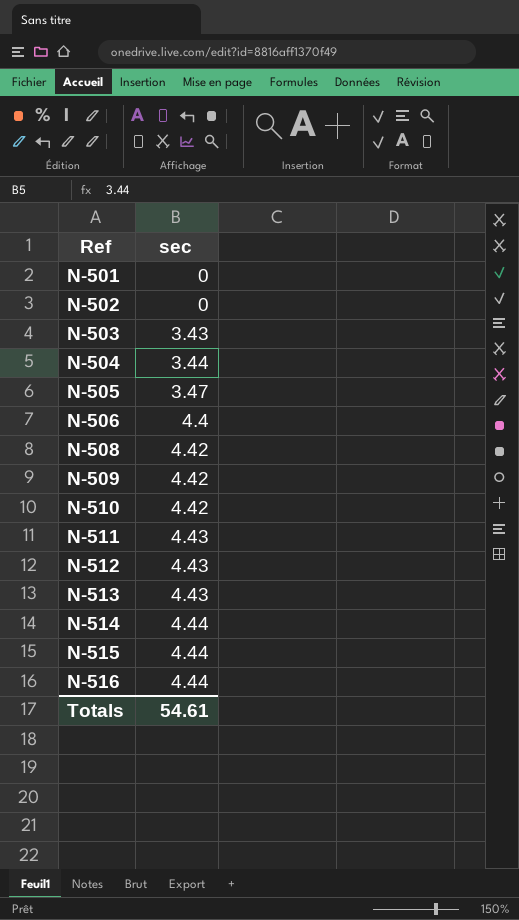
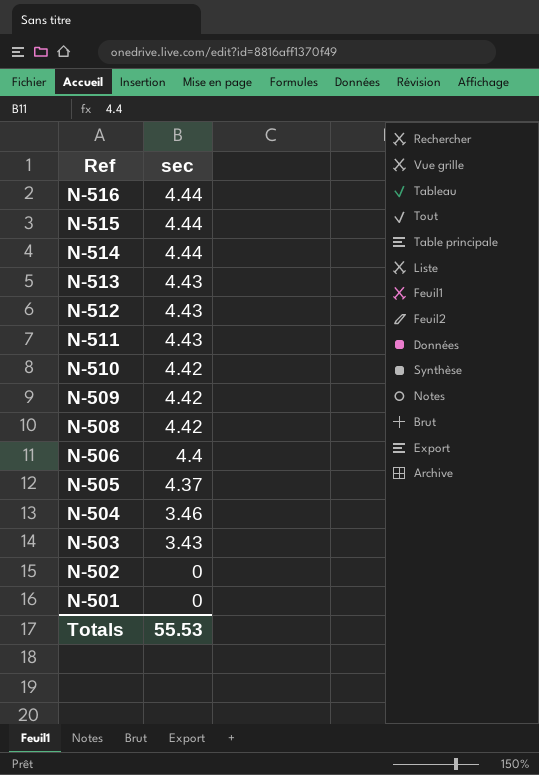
row order: Ref ascending -> Ref descending
N-505 | sec: 3.47 -> 4.37
N-504 | sec: 3.44 -> 3.46
Totals | sec: 54.61 -> 55.53

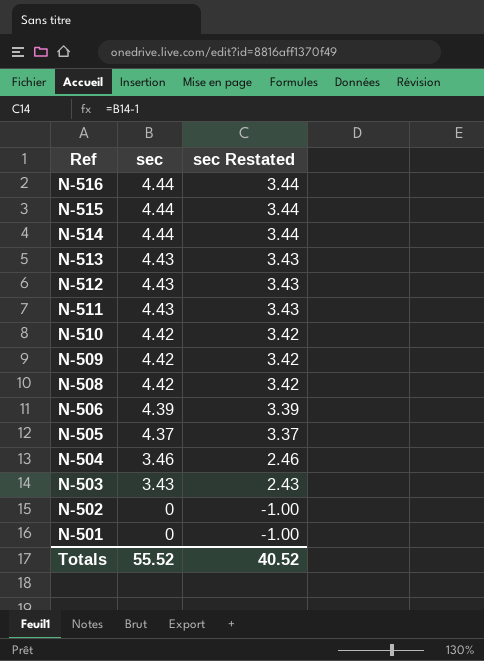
column sec Restated | formula: none -> [sec] - 1
N-506 | sec: 4.4 -> 4.39
Totals | sec: 55.53 -> 55.52

